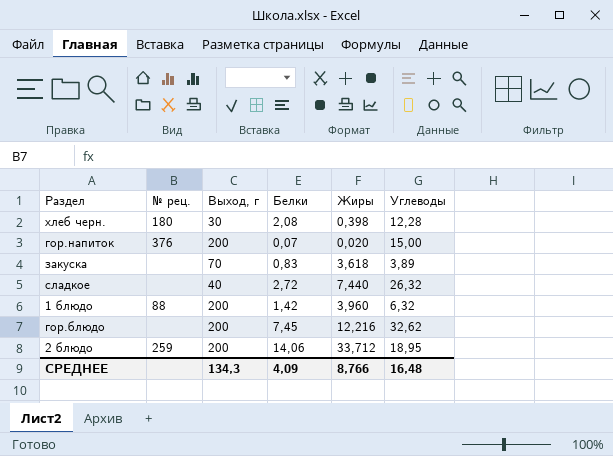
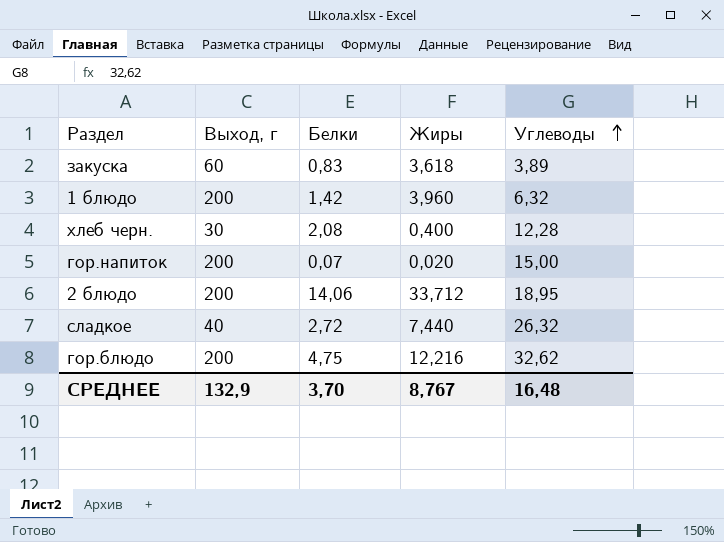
row order: none -> Углеводы ascending
column № рец. | position: 2 -> none
закуска | Выход, г: 70 -> 60
хлеб черн. | Жиры: 0,398 -> 0,400
гор.блюдо | Белки: 7,45 -> 4,75
СРЕДНЕЕ | Выход, г: 134,3 -> 132,9
СРЕДНЕЕ | Белки: 4,09 -> 3,70
СРЕДНЕЕ | Жиры: 8,766 -> 8,767

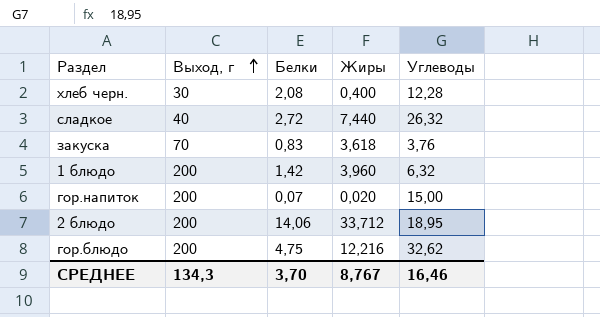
row order: Углеводы ascending -> Выход, г ascending
закуска | Выход, г: 60 -> 70
закуска | Углеводы: 3,89 -> 3,76
СРЕДНЕЕ | Выход, г: 132,9 -> 134,3
СРЕДНЕЕ | Углеводы: 16,48 -> 16,46

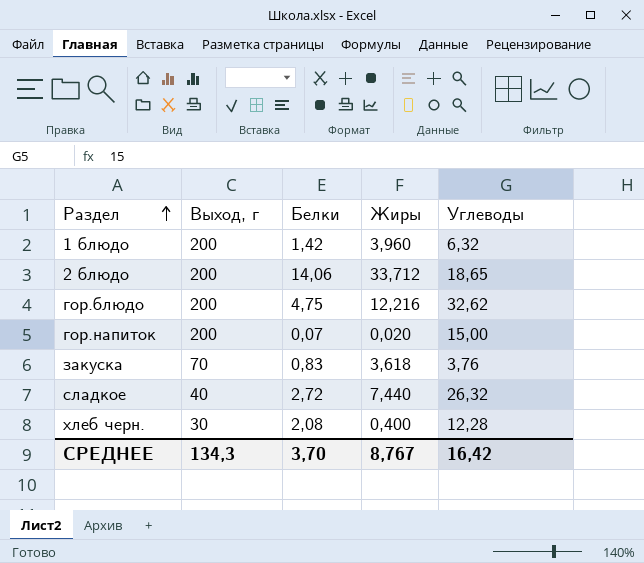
row order: Выход, г ascending -> Раздел ascending
2 блюдо | Углеводы: 18,95 -> 18,65
СРЕДНЕЕ | Углеводы: 16,46 -> 16,42

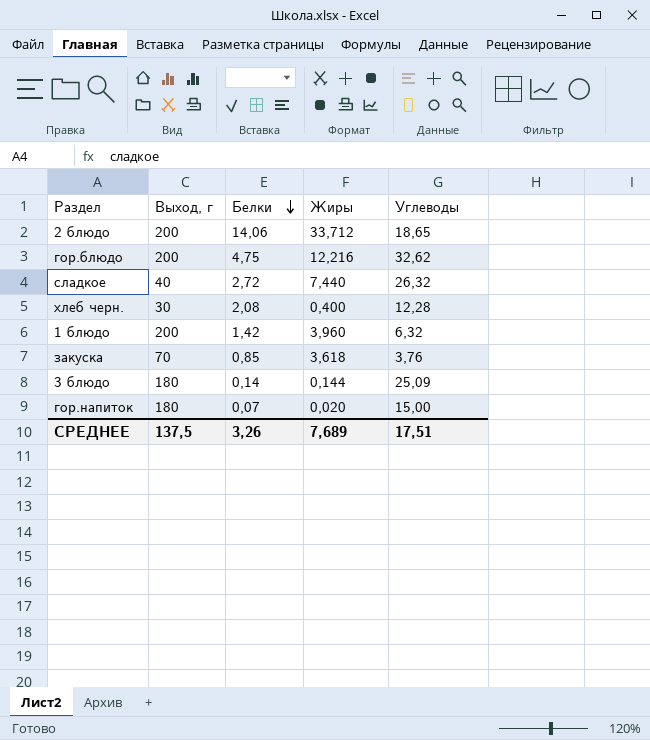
row order: Раздел ascending -> Белки descending
закуска | Белки: 0,83 -> 0,85
row 3 блюдо: none -> 180 | 0,14 | 0,144 | 25,09
гор.напиток | Выход, г: 200 -> 180
СРЕДНЕЕ | Выход, г: 134,3 -> 137,5
СРЕДНЕЕ | Белки: 3,70 -> 3,26
СРЕДНЕЕ | Жиры: 8,767 -> 7,689
СРЕДНЕЕ | Углеводы: 16,42 -> 17,51

